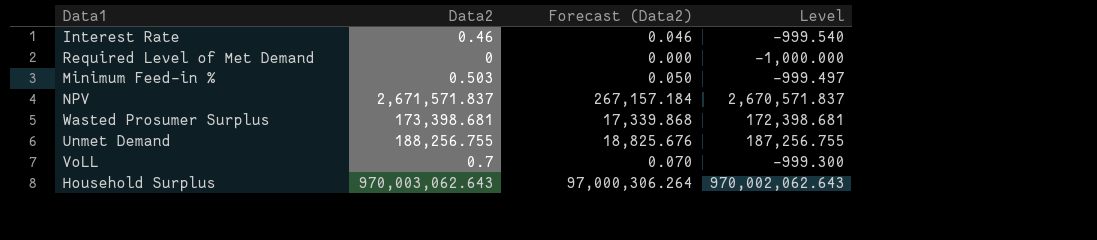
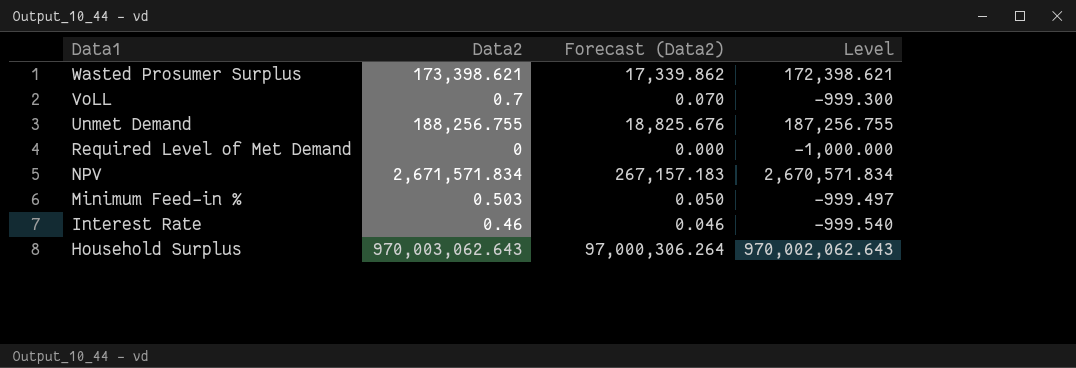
row order: none -> Data1 descending
Wasted Prosumer Surplus | Data2: 173,398.681 -> 173,398.621
Wasted Prosumer Surplus | Forecast (Data2): 17,339.868 -> 17,339.862
Wasted Prosumer Surplus | Level: 172,398.681 -> 172,398.621
NPV | Data2: 2,671,571.837 -> 2,671,571.834
NPV | Forecast (Data2): 267,157.184 -> 267,157.183
NPV | Level: 2,670,571.837 -> 2,670,571.834

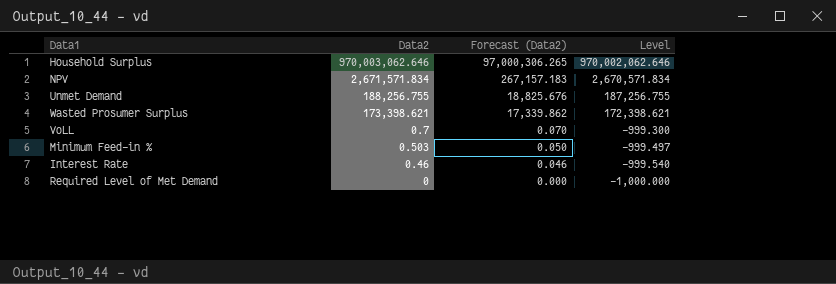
row order: Data1 descending -> Data2 descending
Household Surplus | Data2: 970,003,062.643 -> 970,003,062.646
Household Surplus | Forecast (Data2): 97,000,306.264 -> 97,000,306.265
Household Surplus | Level: 970,002,062.643 -> 970,002,062.646

